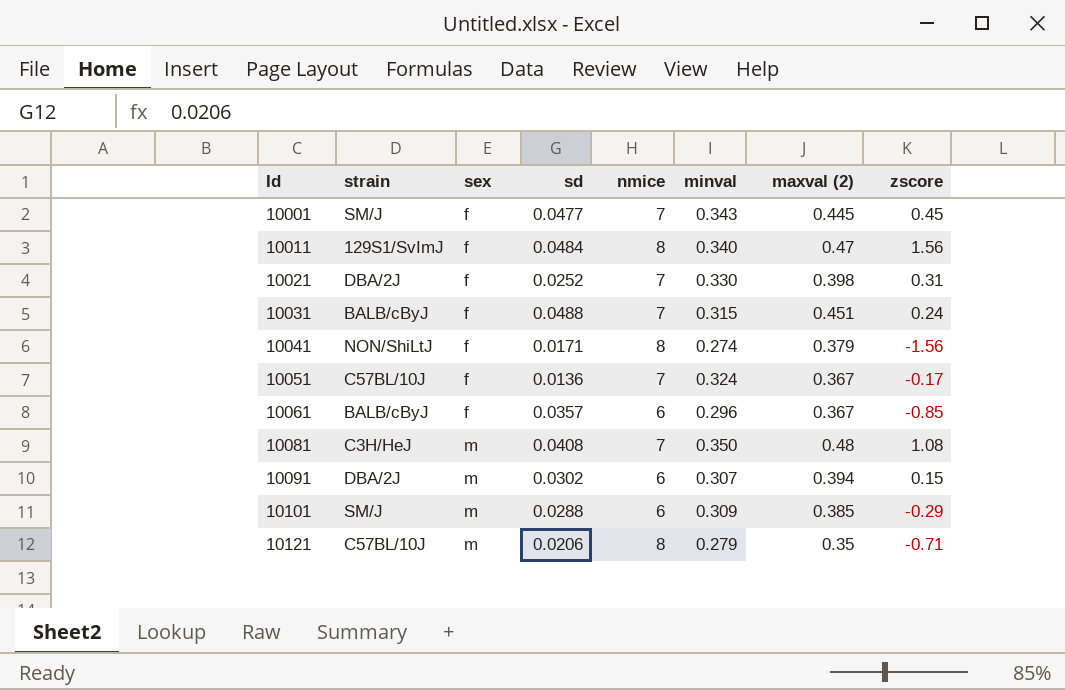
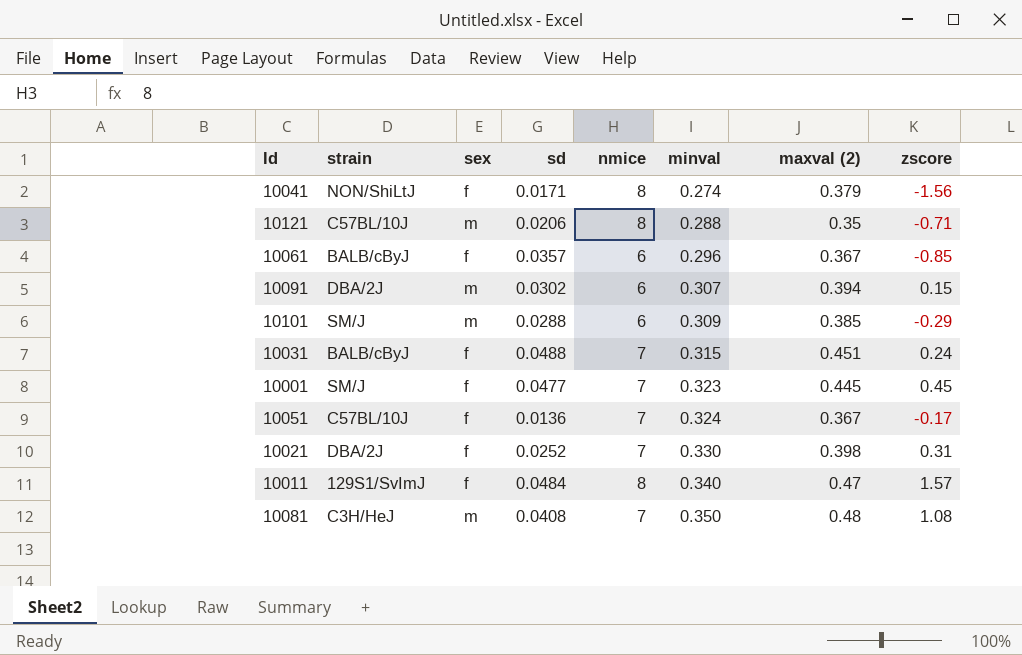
row order: Id ascending -> minval ascending
10121 | minval: 0.279 -> 0.288
10001 | minval: 0.343 -> 0.323
10011 | zscore: 1.56 -> 1.57

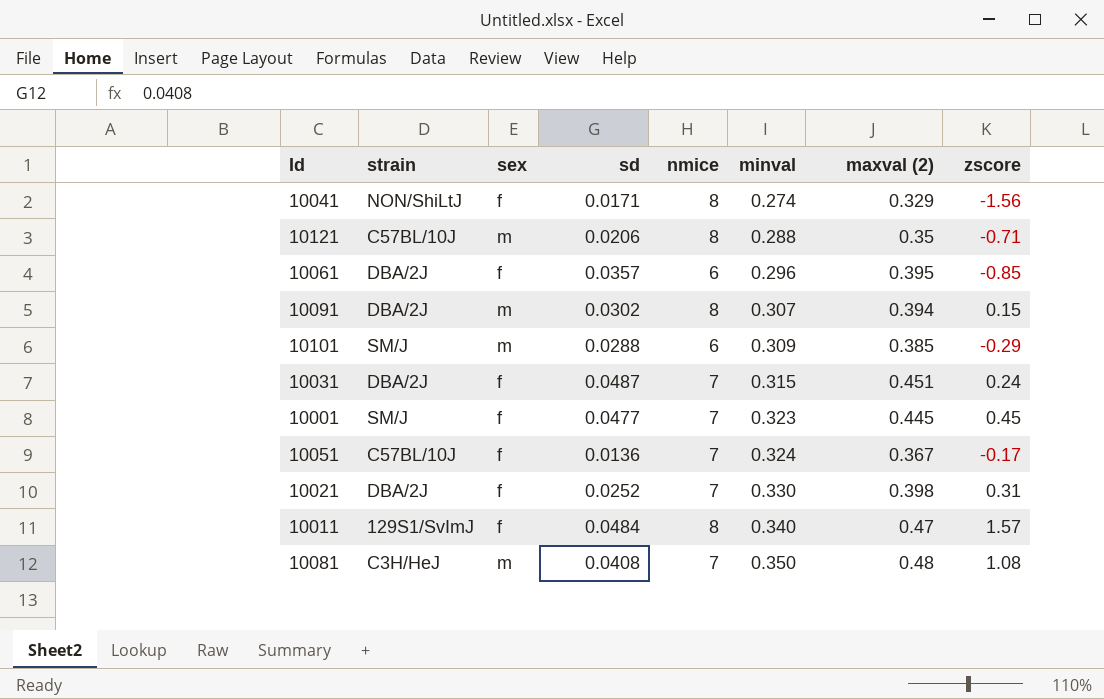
10041 | maxval (2): 0.379 -> 0.329
10061 | strain: BALB/cByJ -> DBA/2J
10061 | maxval (2): 0.367 -> 0.395
10091 | nmice: 6 -> 8
10031 | strain: BALB/cByJ -> DBA/2J
10031 | sd: 0.0488 -> 0.0487

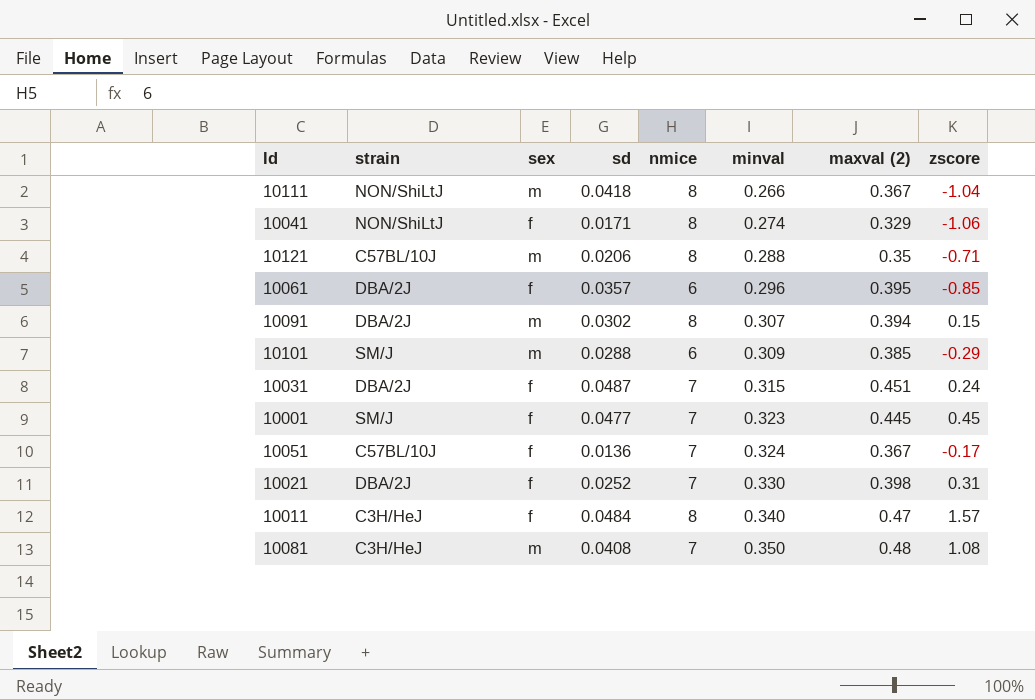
row 10111: none -> NON/ShiLtJ | m | 0.0418 | 8 | 0.266 | 0.367 | -1.04
10041 | zscore: -1.56 -> -1.06
10011 | strain: 129S1/SvImJ -> C3H/HeJ

